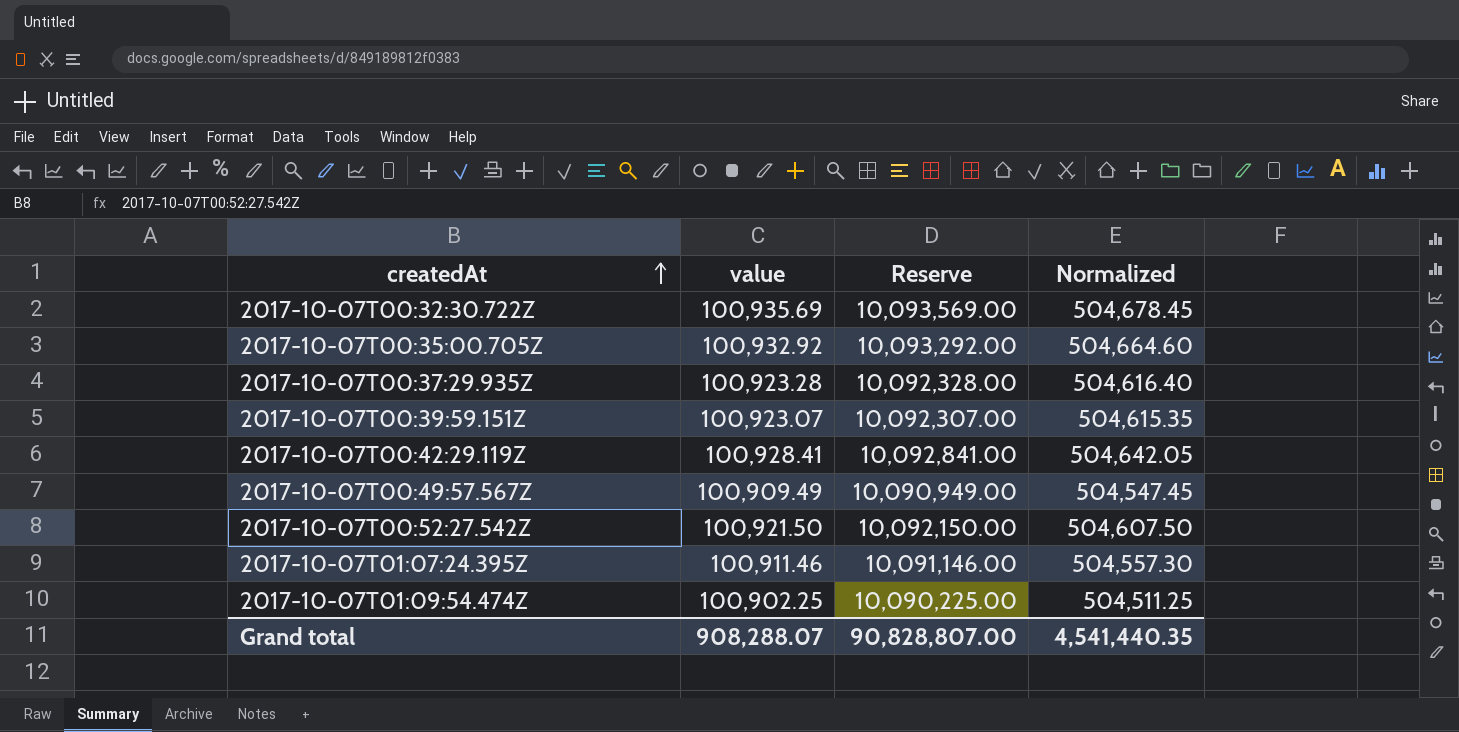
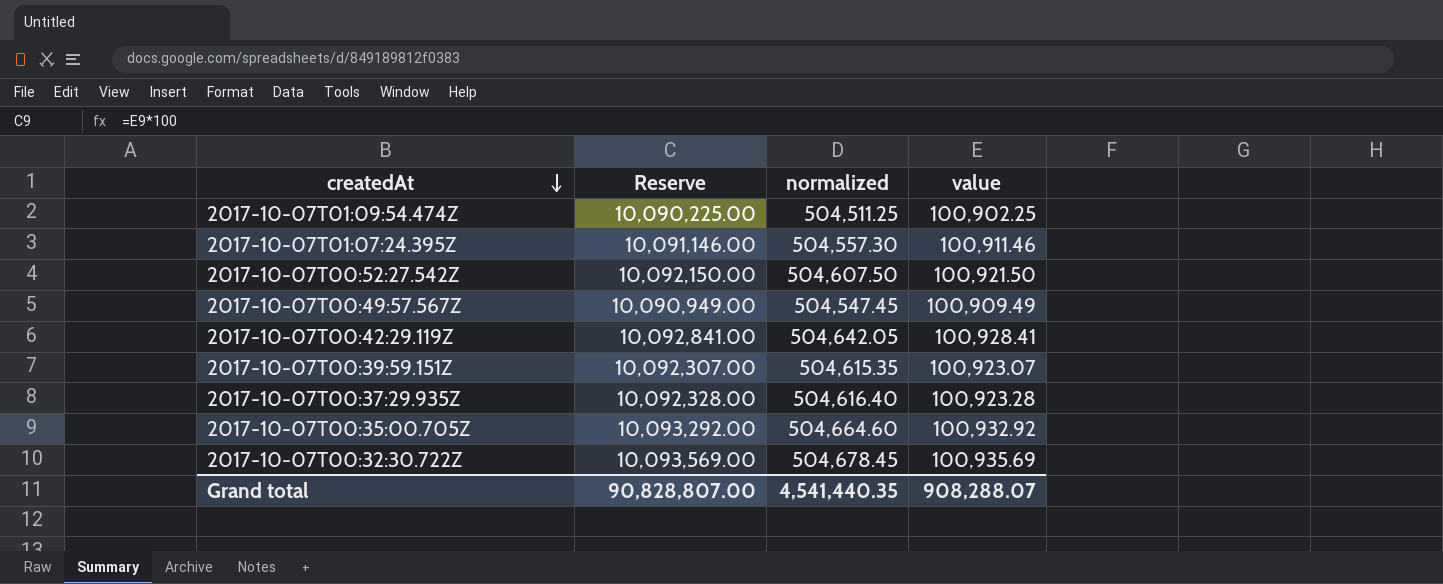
row order: createdAt ascending -> createdAt descending
column name: Normalized -> normalized
column value | position: 2 -> 4

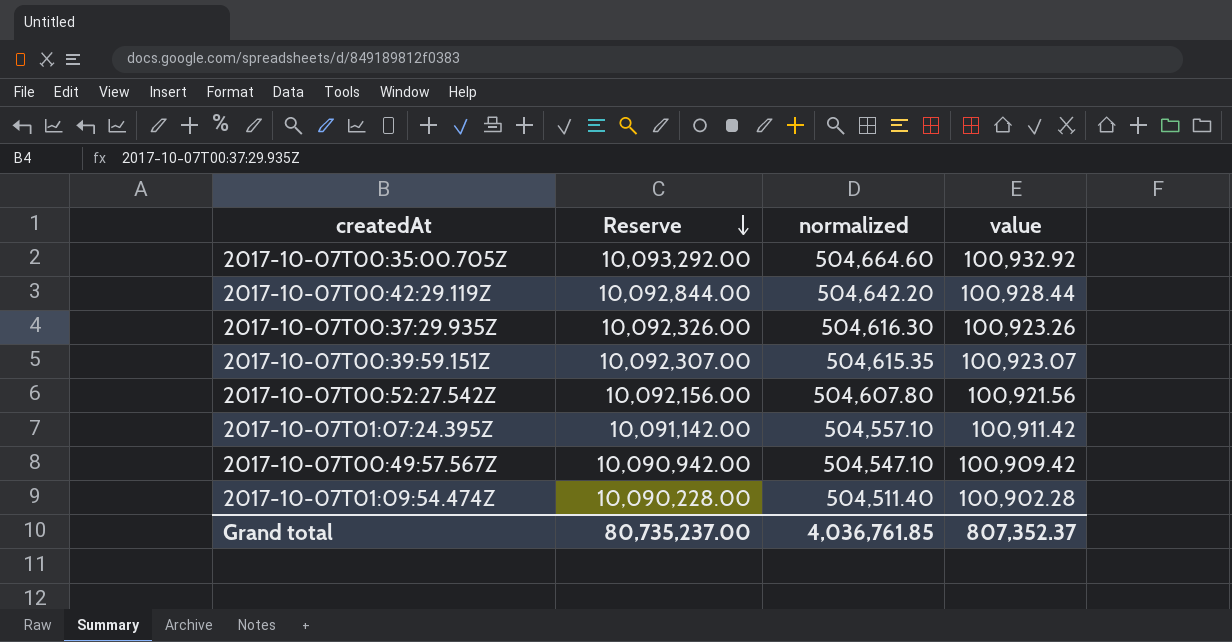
row order: createdAt descending -> Reserve descending
row 2017-10-07T00:32:30.722Z: 10,093,569.00 | 504,678.45 | 100,935.69 -> none
2017-10-07T00:42:29.119Z | Reserve: 10,092,841.00 -> 10,092,844.00
2017-10-07T00:42:29.119Z | normalized: 504,642.05 -> 504,642.20
2017-10-07T00:42:29.119Z | value: 100,928.41 -> 100,928.44
2017-10-07T00:37:29.935Z | Reserve: 10,092,328.00 -> 10,092,326.00
2017-10-07T00:37:29.935Z | normalized: 504,616.40 -> 504,616.30
2017-10-07T00:37:29.935Z | value: 100,923.28 -> 100,923.26
2017-10-07T00:52:27.542Z | Reserve: 10,092,150.00 -> 10,092,156.00
2017-10-07T00:52:27.542Z | normalized: 504,607.50 -> 504,607.80
2017-10-07T00:52:27.542Z | value: 100,921.50 -> 100,921.56
2017-10-07T01:07:24.395Z | Reserve: 10,091,146.00 -> 10,091,142.00
2017-10-07T01:07:24.395Z | normalized: 504,557.30 -> 504,557.10
2017-10-07T01:07:24.395Z | value: 100,911.46 -> 100,911.42
2017-10-07T00:49:57.567Z | Reserve: 10,090,949.00 -> 10,090,942.00
2017-10-07T00:49:57.567Z | normalized: 504,547.45 -> 504,547.10
2017-10-07T00:49:57.567Z | value: 100,909.49 -> 100,909.42
2017-10-07T01:09:54.474Z | Reserve: 10,090,225.00 -> 10,090,228.00
2017-10-07T01:09:54.474Z | normalized: 504,511.25 -> 504,511.40
2017-10-07T01:09:54.474Z | value: 100,902.25 -> 100,902.28
Grand total | Reserve: 90,828,807.00 -> 80,735,237.00
Grand total | normalized: 4,541,440.35 -> 4,036,761.85
Grand total | value: 908,288.07 -> 807,352.37

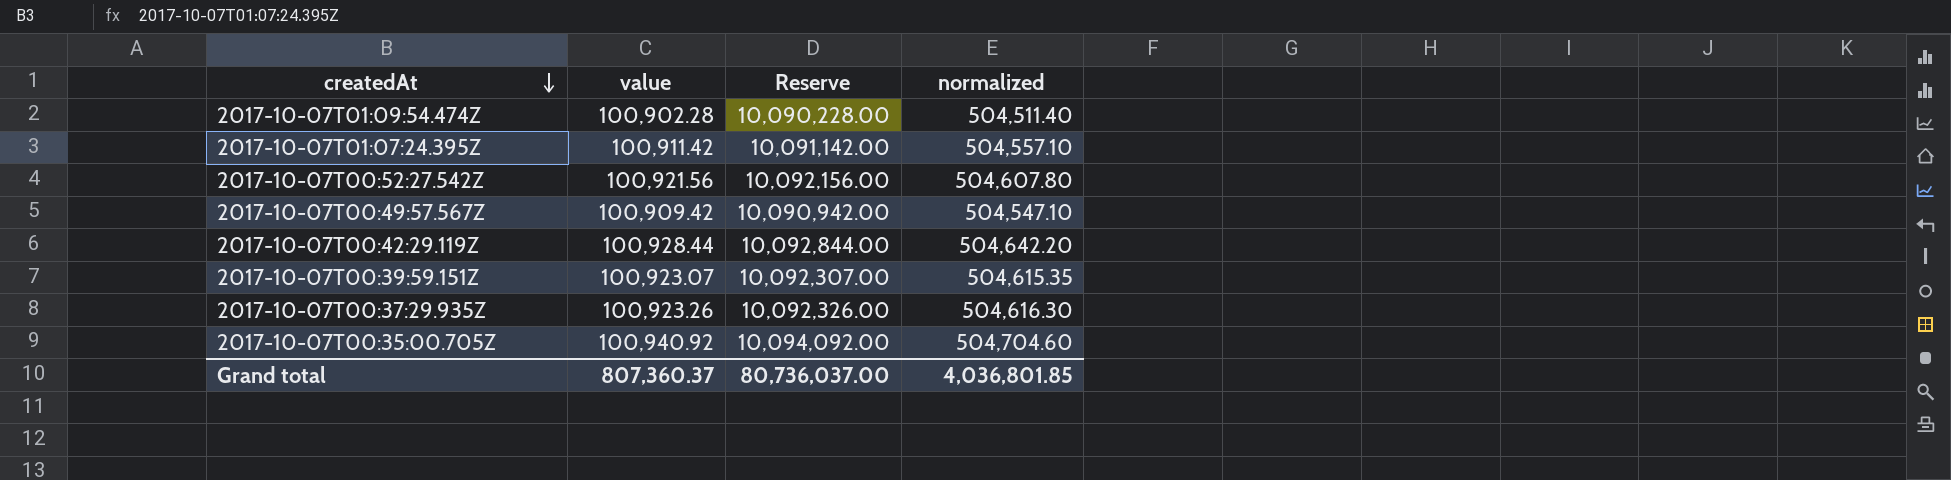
row order: Reserve descending -> createdAt descending
column value | position: 4 -> 2
2017-10-07T00:35:00.705Z | value: 100,932.92 -> 100,940.92
2017-10-07T00:35:00.705Z | Reserve: 10,093,292.00 -> 10,094,092.00
2017-10-07T00:35:00.705Z | normalized: 504,664.60 -> 504,704.60
Grand total | value: 807,352.37 -> 807,360.37
Grand total | Reserve: 80,735,237.00 -> 80,736,037.00
Grand total | normalized: 4,036,761.85 -> 4,036,801.85

